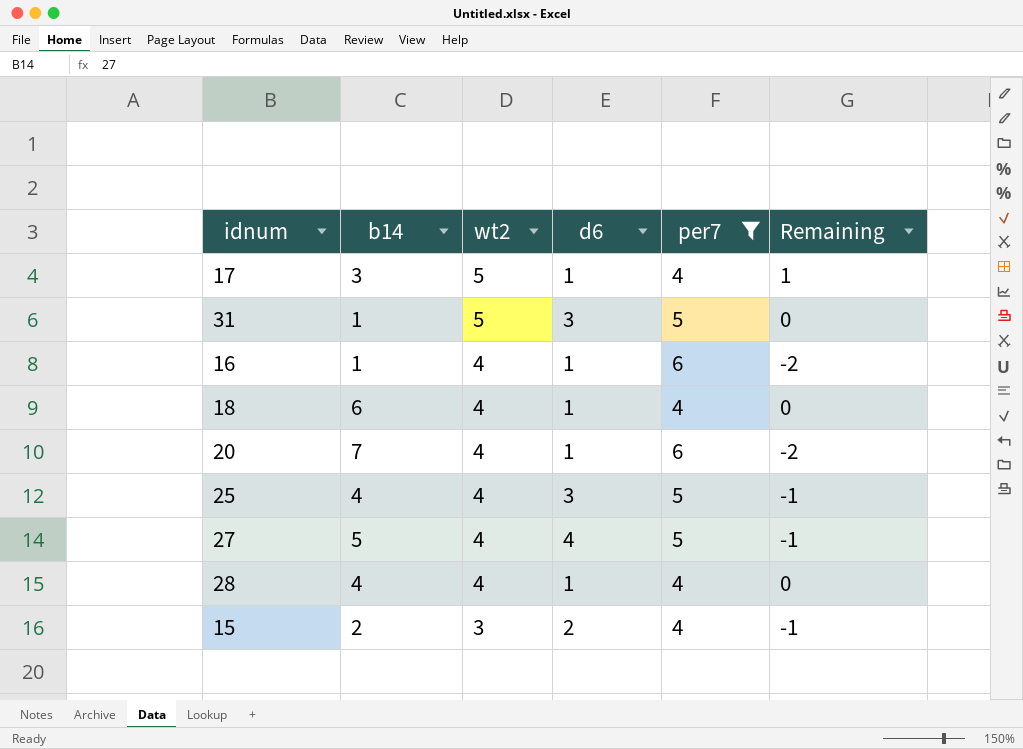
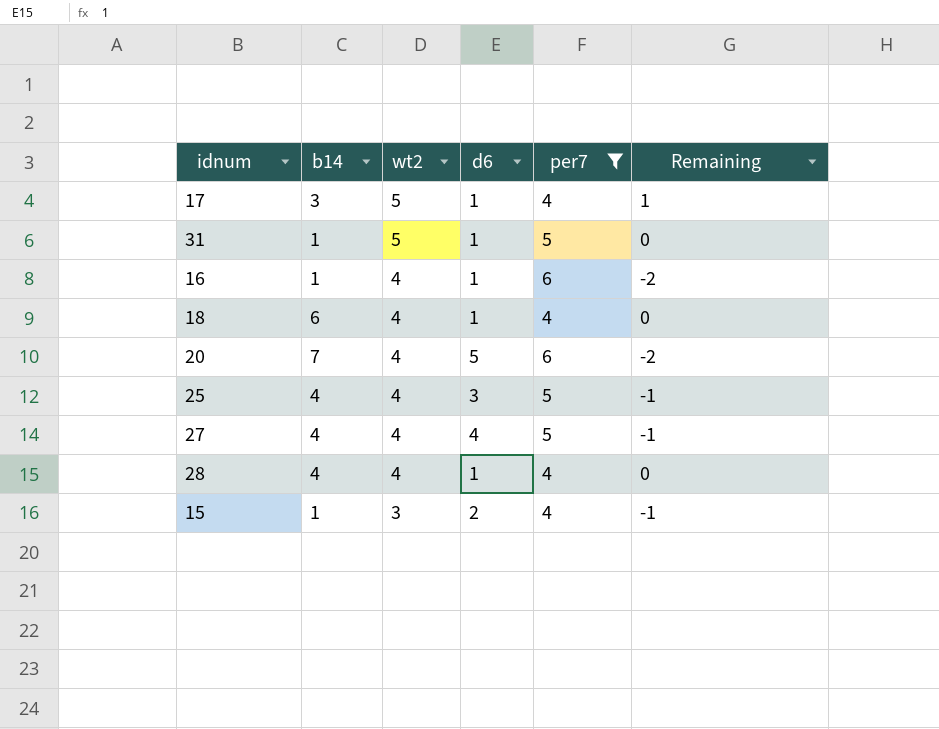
31 | d6: 3 -> 1
20 | d6: 1 -> 5
27 | b14: 5 -> 4
15 | b14: 2 -> 1

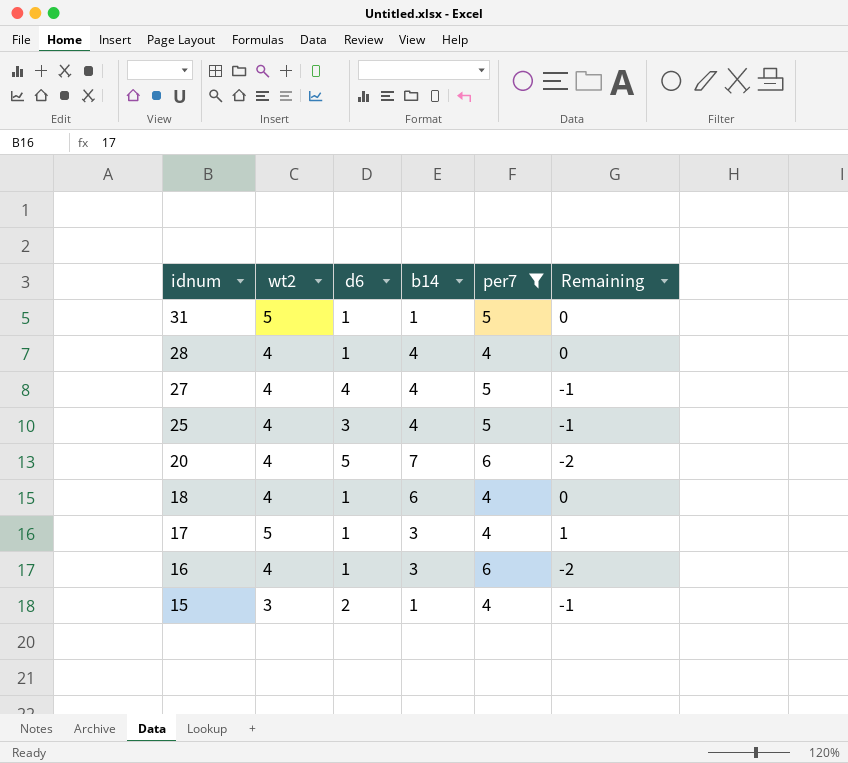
row order: wt2 descending -> idnum descending
column b14 | position: 2 -> 4
16 | b14: 1 -> 3

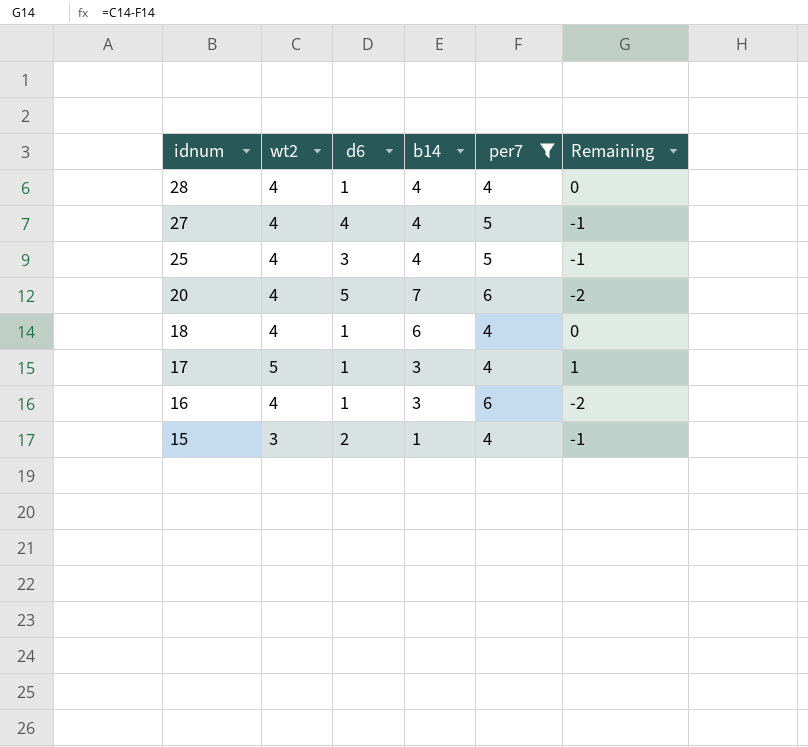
row 31: 5 | 1 | 1 | 5 | 0 -> none

